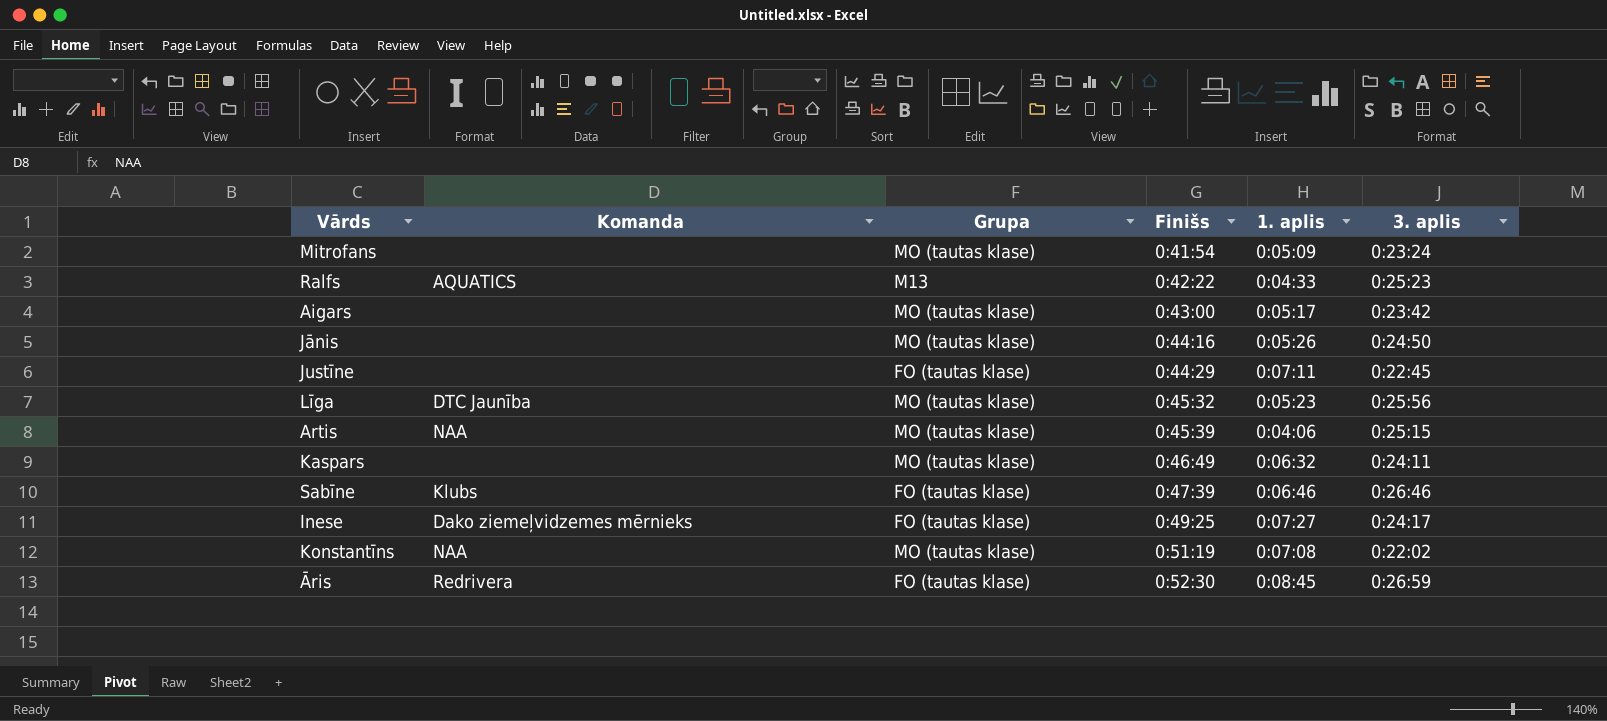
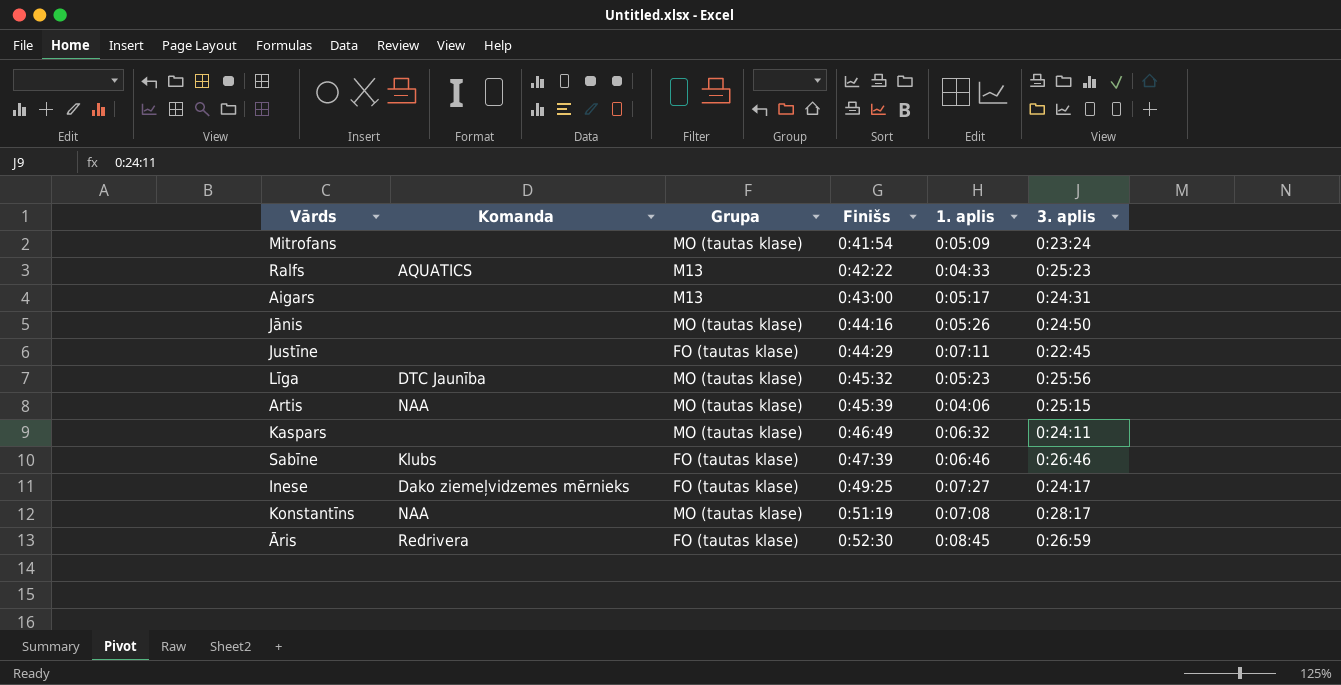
Aigars | Grupa: MO (tautas klase) -> M13
Aigars | 3. aplis: 0:23:42 -> 0:24:31
Konstantīns | 3. aplis: 0:22:02 -> 0:28:17

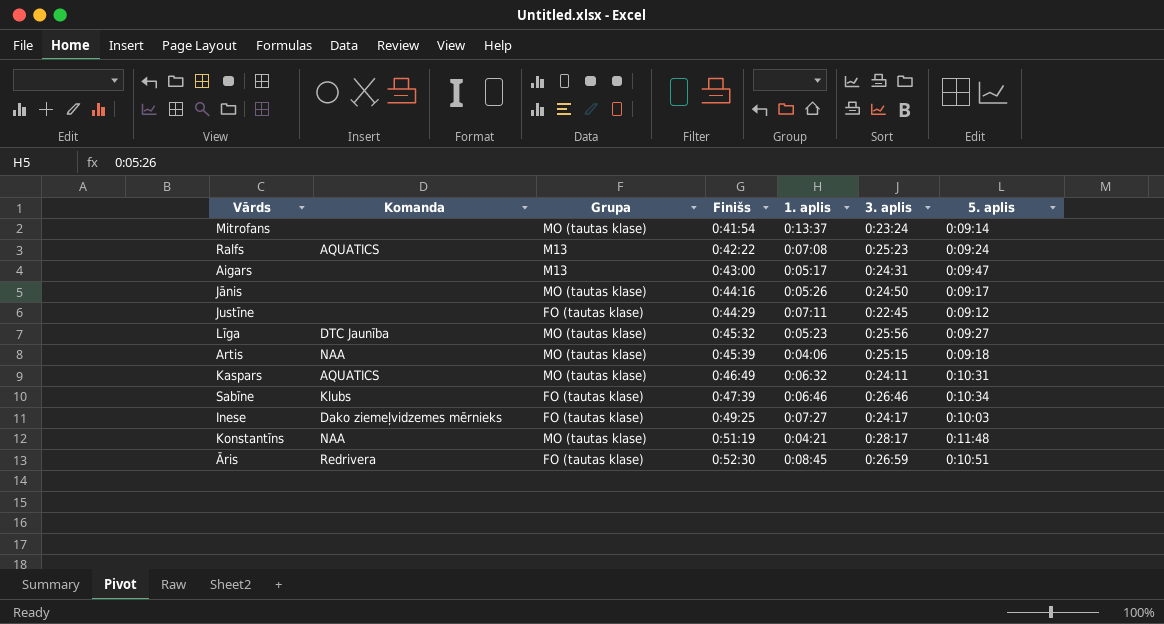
column 5. aplis | position: none -> 7
Mitrofans | 1. aplis: 0:05:09 -> 0:13:37
Ralfs | 1. aplis: 0:04:33 -> 0:07:08
Kaspars | Komanda: none -> AQUATICS
Konstantīns | 1. aplis: 0:07:08 -> 0:04:21

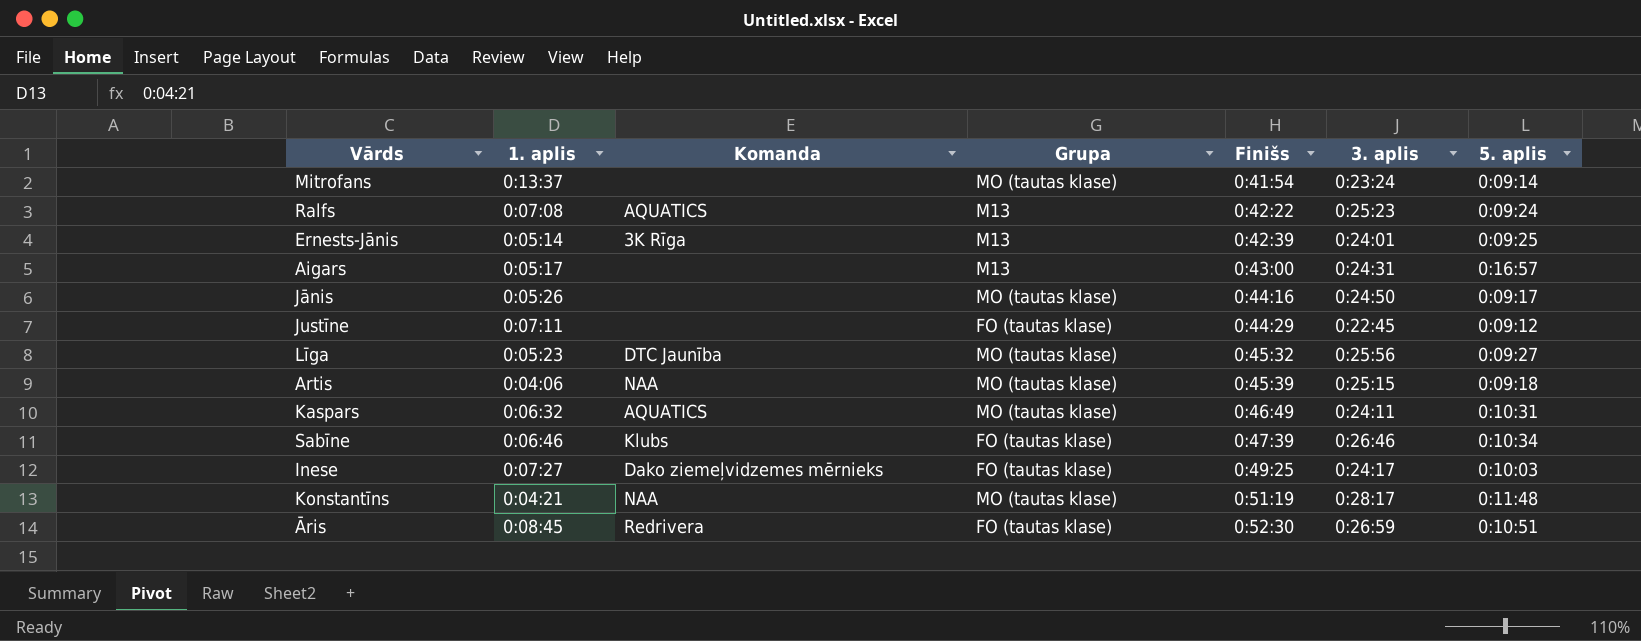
column 1. aplis | position: 5 -> 2
row Ernests-Jānis: none -> 0:05:14 | 3K Rīga | M13 | 0:42:39 | 0:24:01 | 0:09:25
Aigars | 5. aplis: 0:09:47 -> 0:16:57

